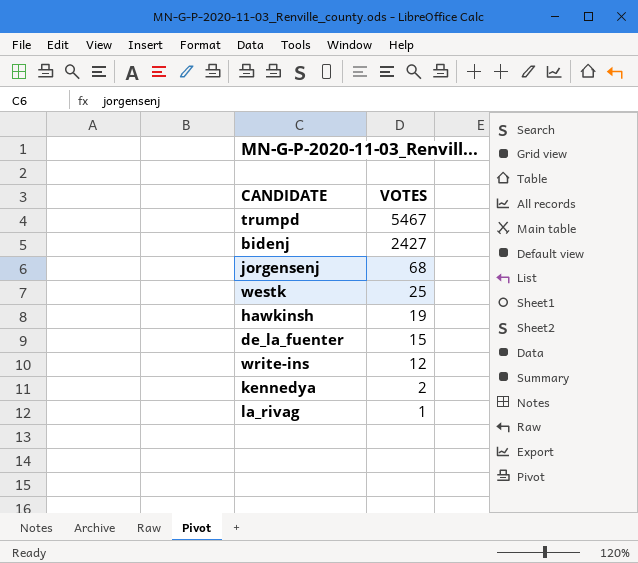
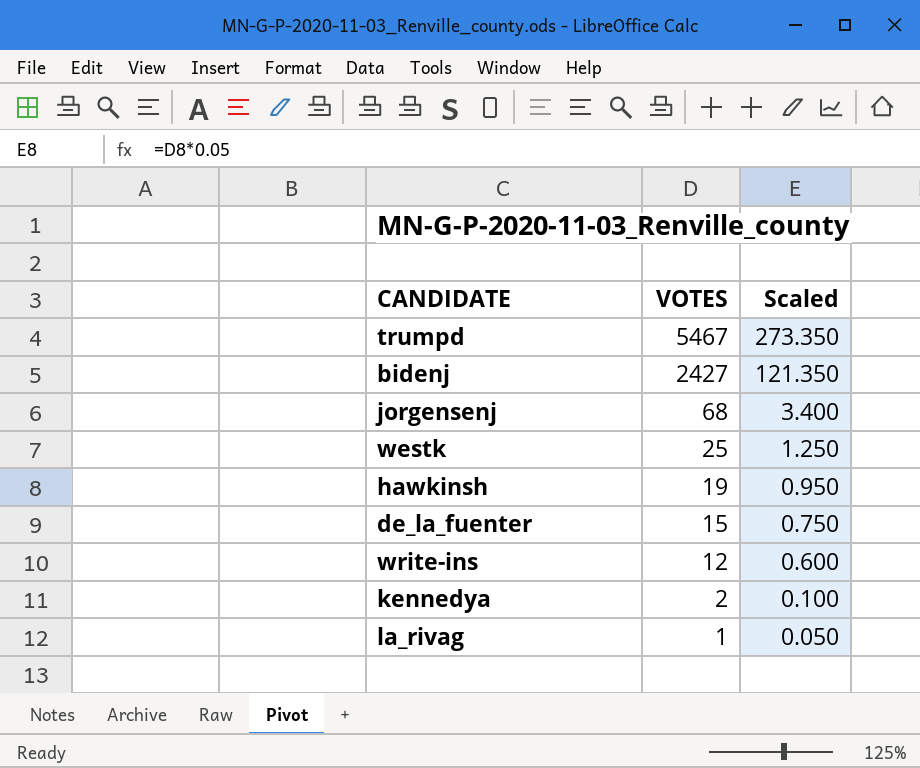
column Scaled | formula: none -> [VOTES] * 0.05

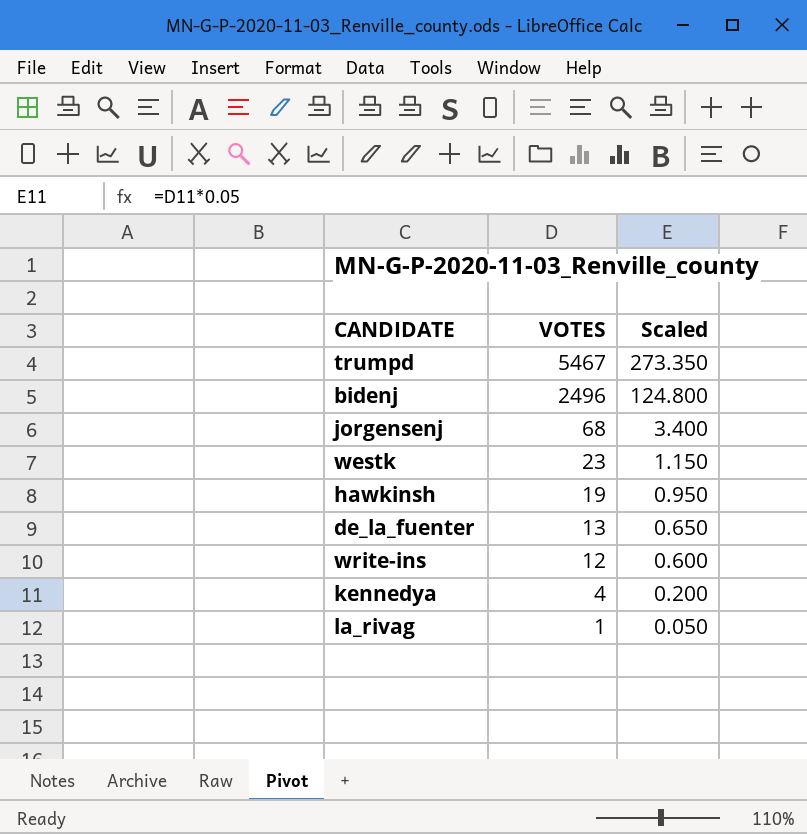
bidenj | VOTES: 2427 -> 2496
bidenj | Scaled: 121.350 -> 124.800
westk | VOTES: 25 -> 23
westk | Scaled: 1.250 -> 1.150
de_la_fuenter | VOTES: 15 -> 13
de_la_fuenter | Scaled: 0.750 -> 0.650
kennedya | VOTES: 2 -> 4
kennedya | Scaled: 0.100 -> 0.200

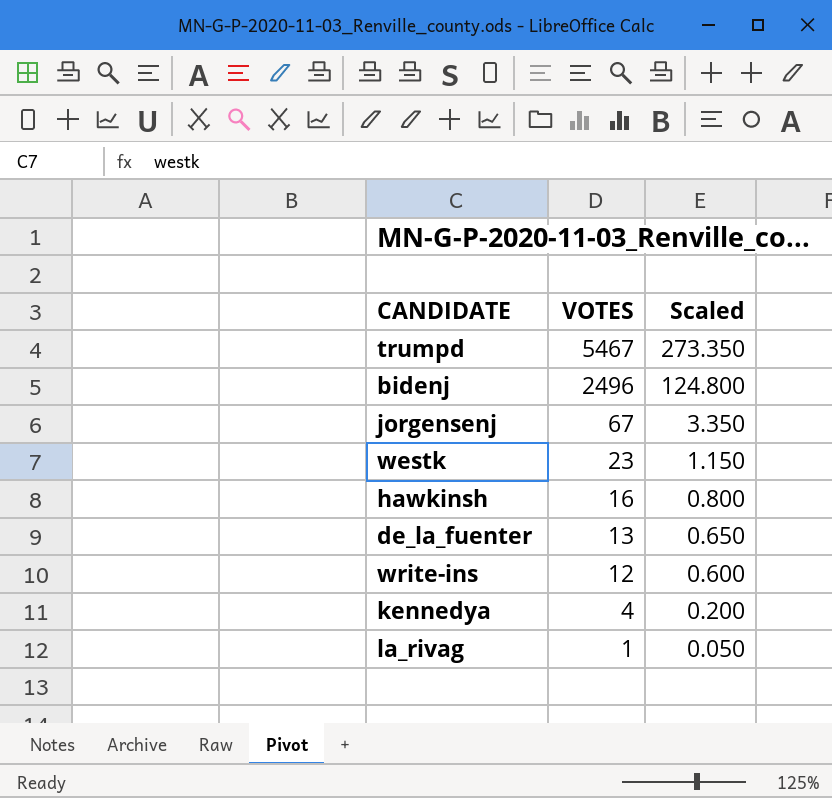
jorgensenj | VOTES: 68 -> 67
jorgensenj | Scaled: 3.400 -> 3.350
hawkinsh | VOTES: 19 -> 16
hawkinsh | Scaled: 0.950 -> 0.800

